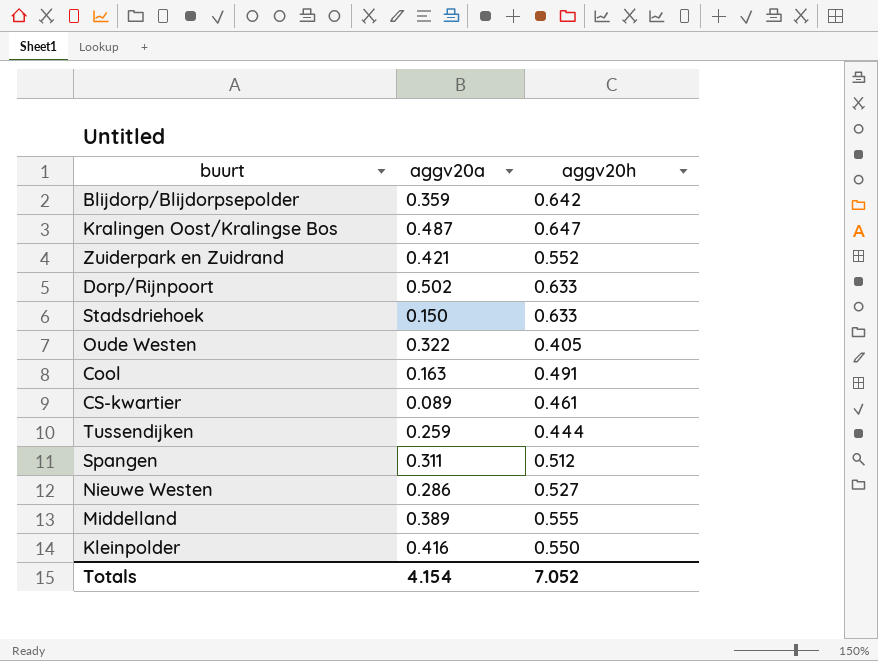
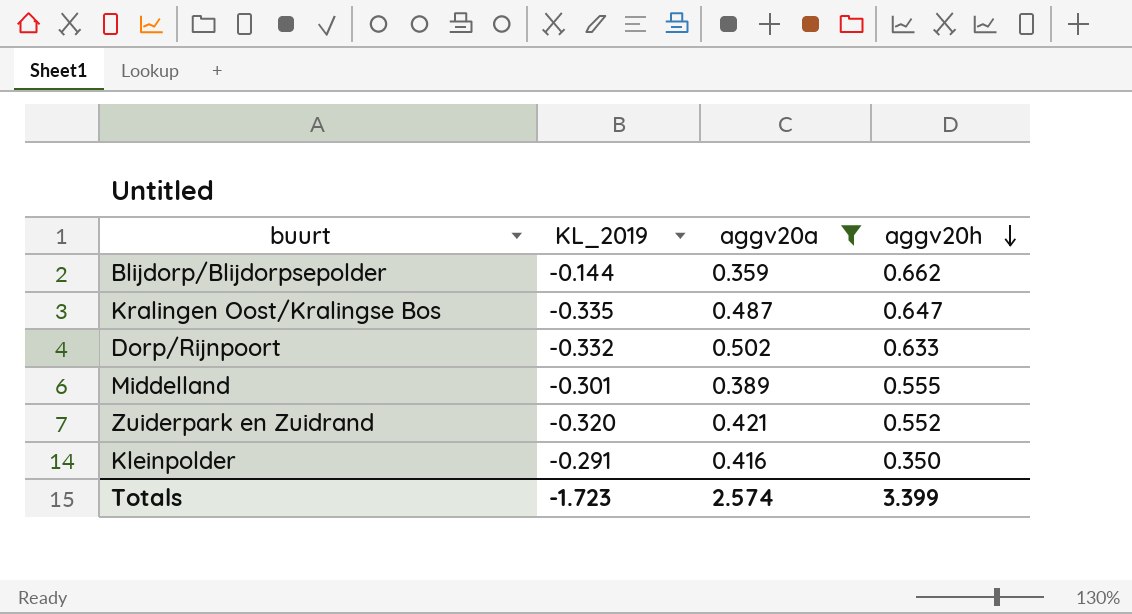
filter: none -> aggv20a >= 0.359
row order: none -> aggv20h descending
column KL_2019 | position: none -> 2
Blijdorp/Blijdorpsepolder | aggv20h: 0.642 -> 0.662
Kleinpolder | aggv20h: 0.550 -> 0.350
Totals | aggv20a: 4.154 -> 2.574
Totals | aggv20h: 7.052 -> 3.399

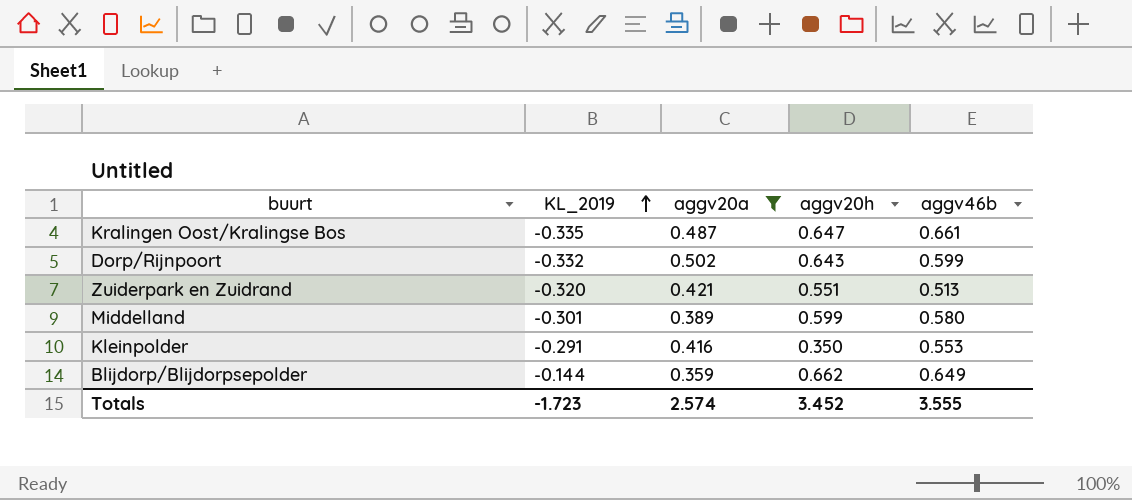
row order: aggv20h descending -> KL_2019 ascending
column aggv46b | position: none -> 5
Dorp/Rijnpoort | aggv20h: 0.633 -> 0.643
Zuiderpark en Zuidrand | aggv20h: 0.552 -> 0.551
Middelland | aggv20h: 0.555 -> 0.599
Totals | aggv20h: 3.399 -> 3.452

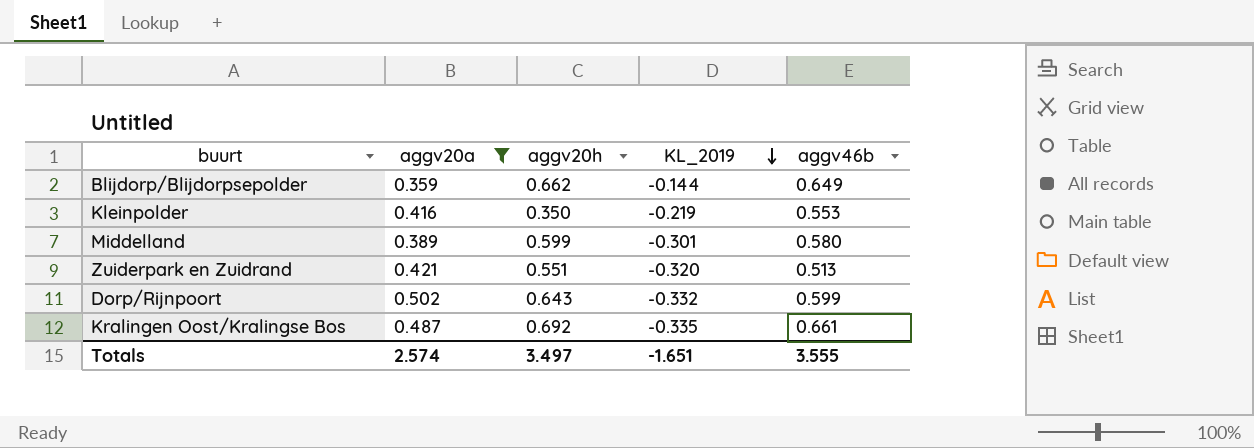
row order: KL_2019 ascending -> KL_2019 descending
column KL_2019 | position: 2 -> 4
Kleinpolder | KL_2019: -0.291 -> -0.219
Kralingen Oost/Kralingse Bos | aggv20h: 0.647 -> 0.692
Totals | aggv20h: 3.452 -> 3.497
Totals | KL_2019: -1.723 -> -1.651

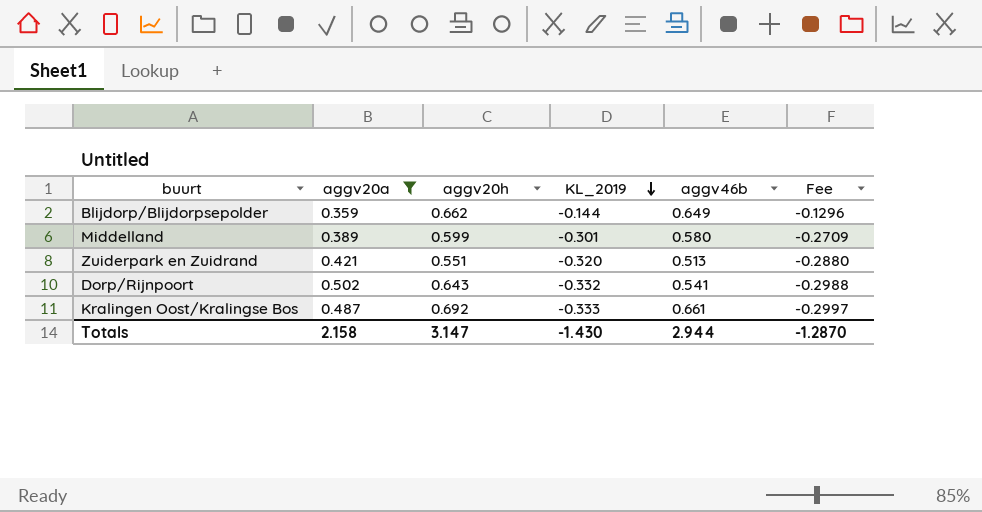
column Fee | formula: none -> [KL_2019] * 0.9
row Kleinpolder: 0.416 | 0.350 | -0.219 | 0.553 -> none
Dorp/Rijnpoort | aggv46b: 0.599 -> 0.541
Kralingen Oost/Kralingse Bos | KL_2019: -0.335 -> -0.333
Totals | aggv20a: 2.574 -> 2.158
Totals | aggv20h: 3.497 -> 3.147
Totals | KL_2019: -1.651 -> -1.430
Totals | aggv46b: 3.555 -> 2.944

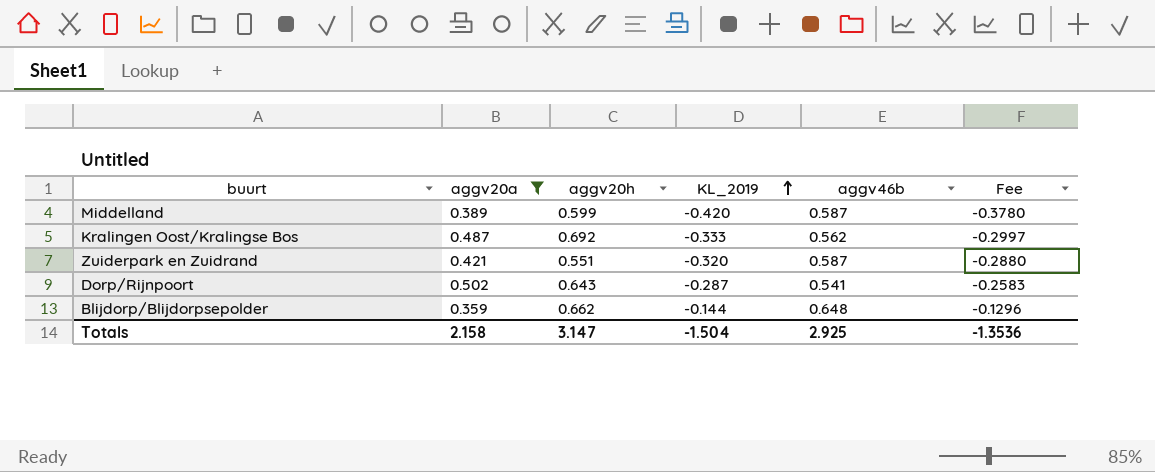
row order: KL_2019 descending -> KL_2019 ascending
Middelland | KL_2019: -0.301 -> -0.420
Middelland | aggv46b: 0.580 -> 0.587
Middelland | Fee: -0.2709 -> -0.3780
Kralingen Oost/Kralingse Bos | aggv46b: 0.661 -> 0.562
Zuiderpark en Zuidrand | aggv46b: 0.513 -> 0.587
Dorp/Rijnpoort | KL_2019: -0.332 -> -0.287
Dorp/Rijnpoort | Fee: -0.2988 -> -0.2583
Blijdorp/Blijdorpsepolder | aggv46b: 0.649 -> 0.648
Totals | KL_2019: -1.430 -> -1.504
Totals | aggv46b: 2.944 -> 2.925
Totals | Fee: -1.2870 -> -1.3536

